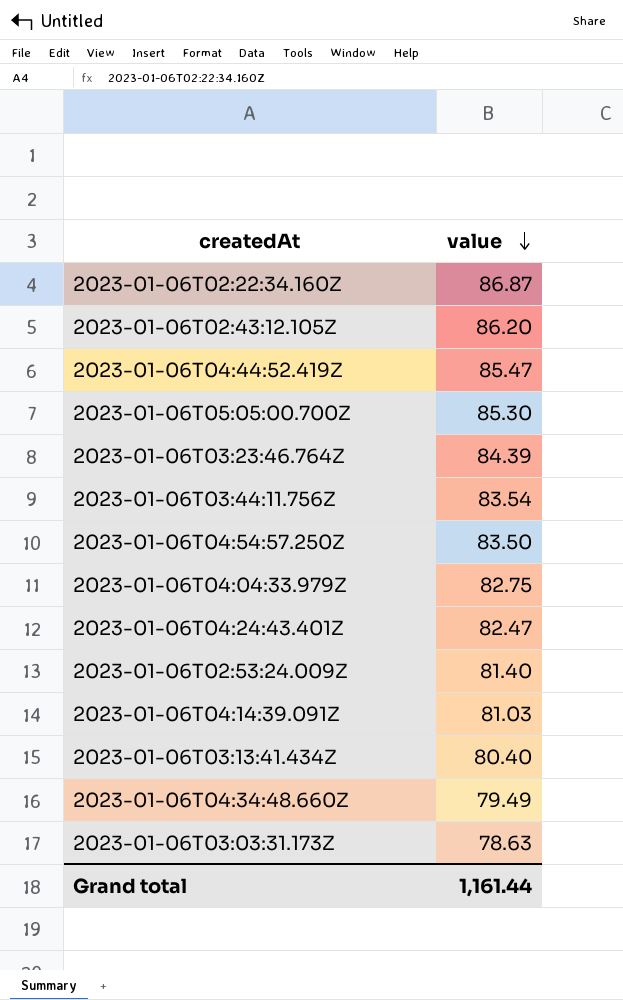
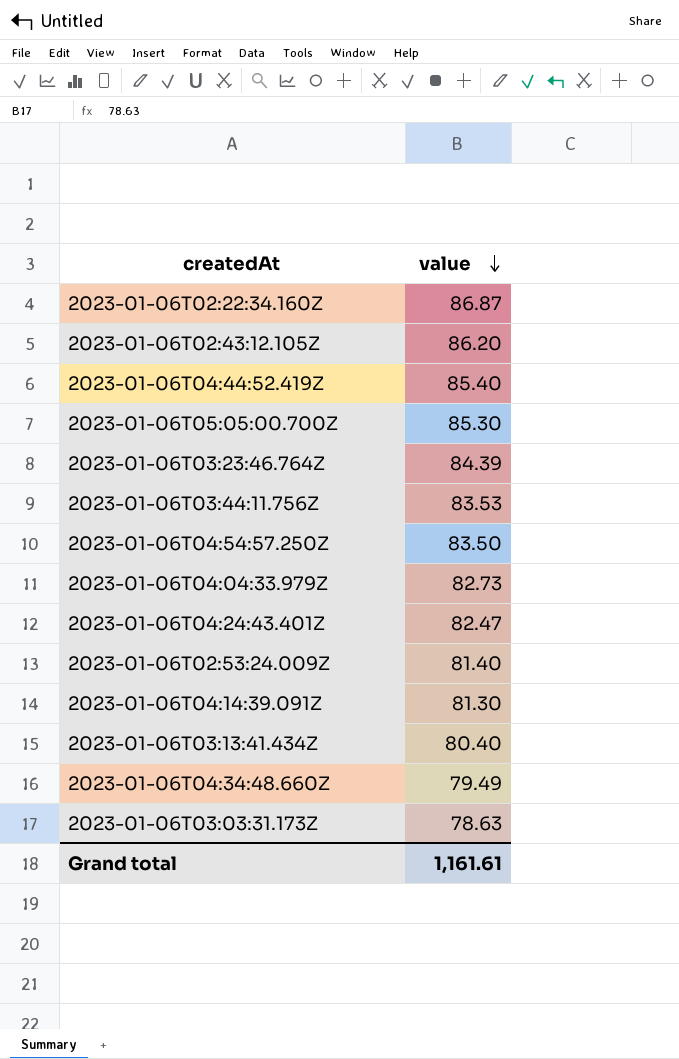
2023-01-06T04:44:52.419Z | value: 85.47 -> 85.40
2023-01-06T03:44:11.756Z | value: 83.54 -> 83.53
2023-01-06T04:04:33.979Z | value: 82.75 -> 82.73
2023-01-06T04:14:39.091Z | value: 81.03 -> 81.30
Grand total | value: 1,161.44 -> 1,161.61

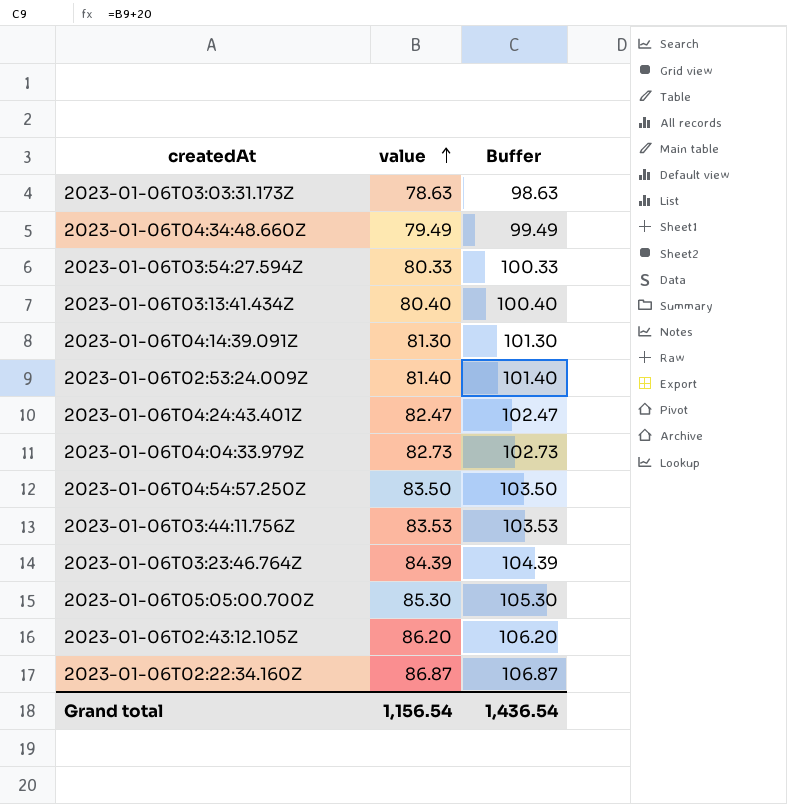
row order: value descending -> value ascending
column Buffer | formula: none -> [value] + 20
row 2023-01-06T04:44:52.419Z: 85.40 -> none
row 2023-01-06T03:54:27.594Z: none -> 80.33 | 100.33
Grand total | value: 1,161.61 -> 1,156.54

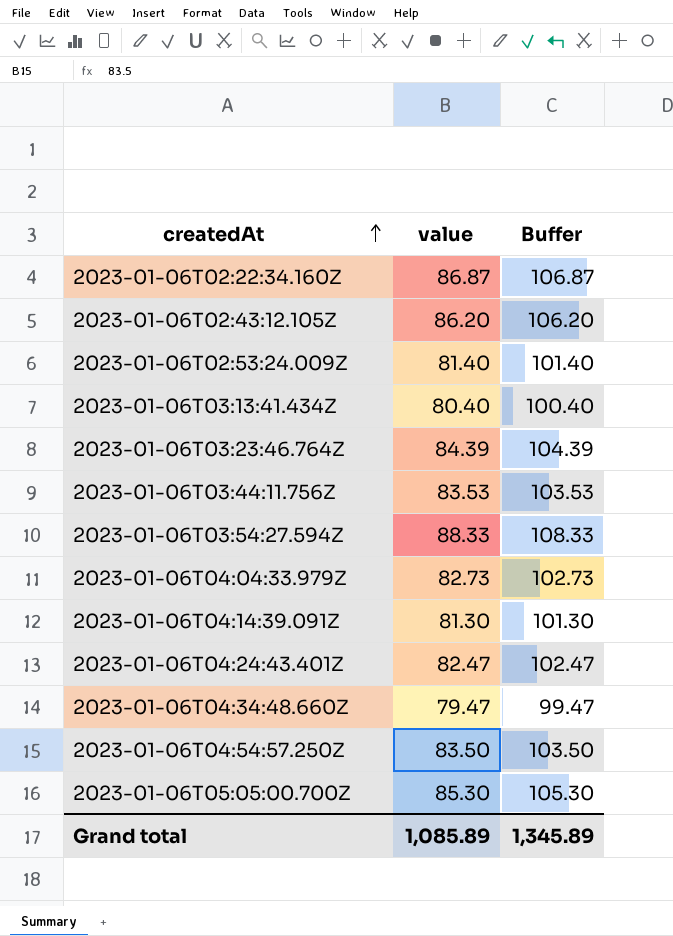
row order: value ascending -> createdAt ascending
row 2023-01-06T03:03:31.173Z: 78.63 | 98.63 -> none
2023-01-06T03:54:27.594Z | value: 80.33 -> 88.33
2023-01-06T03:54:27.594Z | Buffer: 100.33 -> 108.33
2023-01-06T04:34:48.660Z | value: 79.49 -> 79.47
2023-01-06T04:34:48.660Z | Buffer: 99.49 -> 99.47
Grand total | value: 1,156.54 -> 1,085.89
Grand total | Buffer: 1,436.54 -> 1,345.89

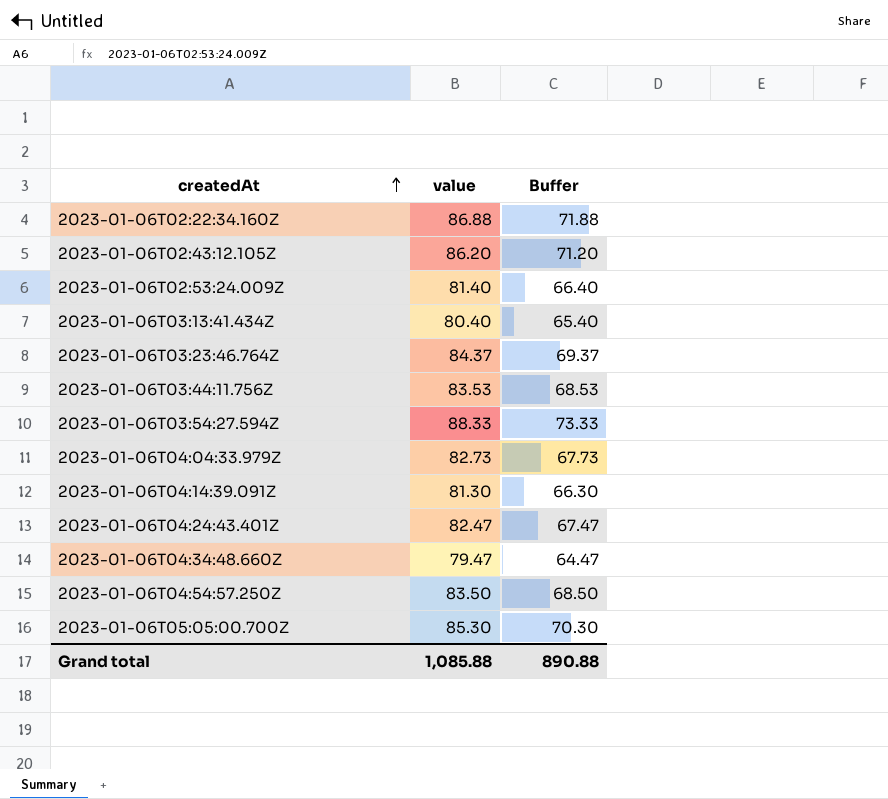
column Buffer | formula: [value] + 20 -> [value] - 15
2023-01-06T02:22:34.160Z | value: 86.87 -> 86.88
2023-01-06T03:23:46.764Z | value: 84.39 -> 84.37
Grand total | value: 1,085.89 -> 1,085.88
Grand total | Buffer: 1,345.89 -> 890.88

